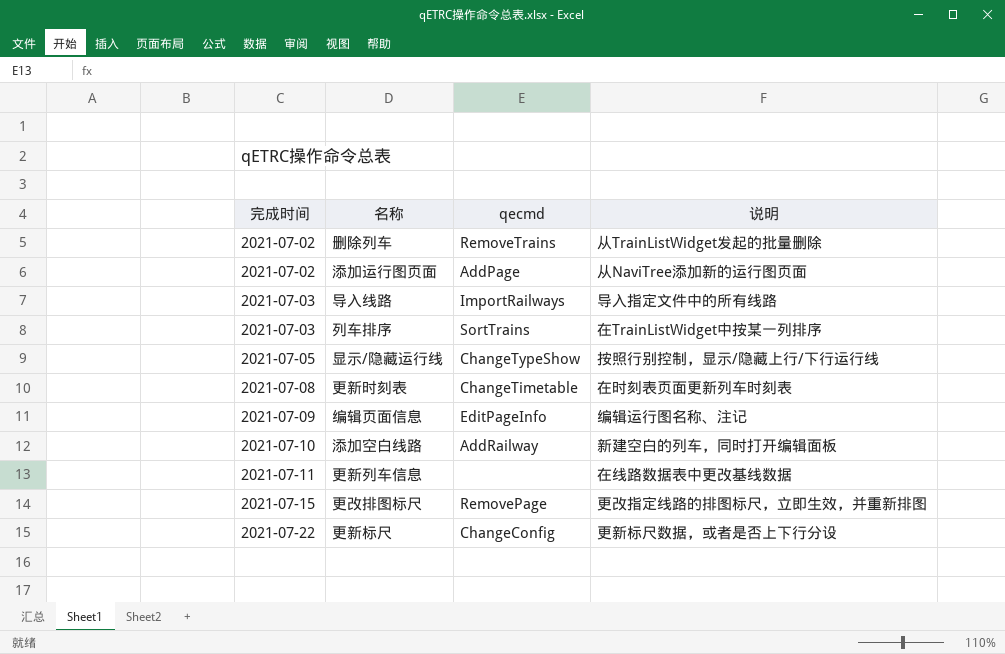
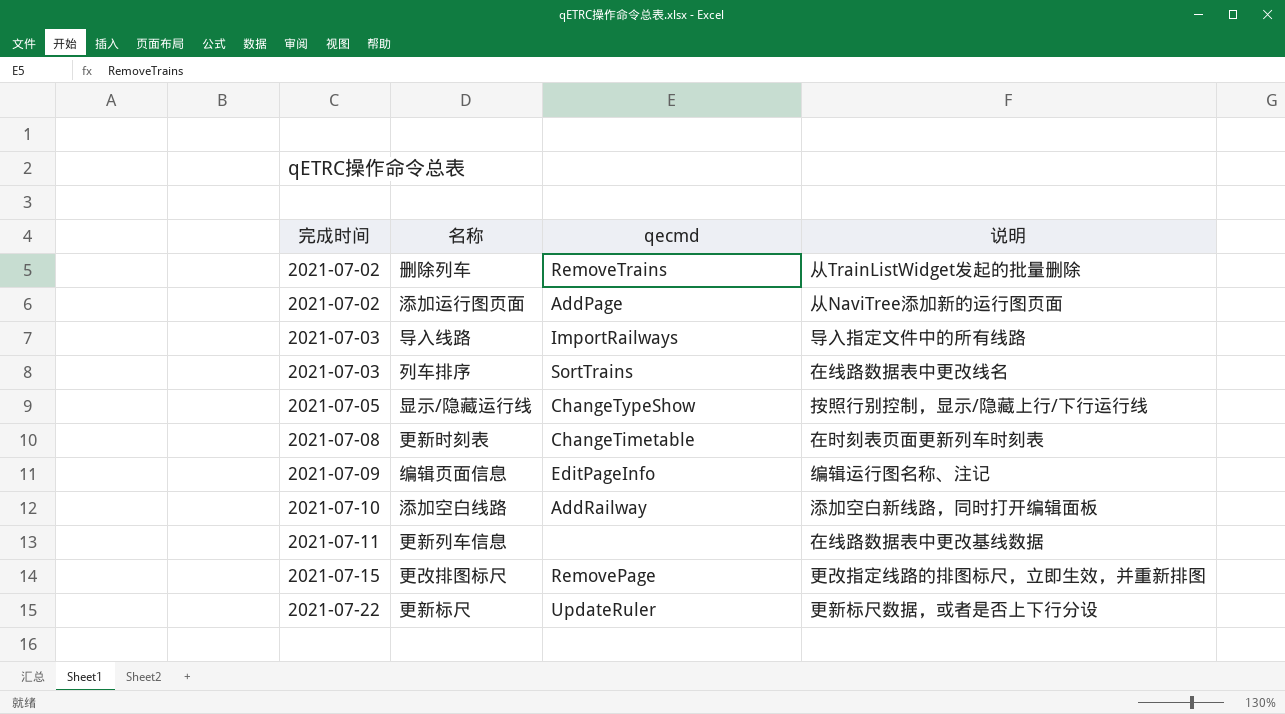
列车排序 | 说明: 在TrainListWidget中按某一列排序 -> 在线路数据表中更改线名
添加空白线路 | 说明: 新建空白的列车，同时打开编辑面板 -> 添加空白新线路，同时打开编辑面板
更新标尺 | qecmd: ChangeConfig -> UpdateRuler

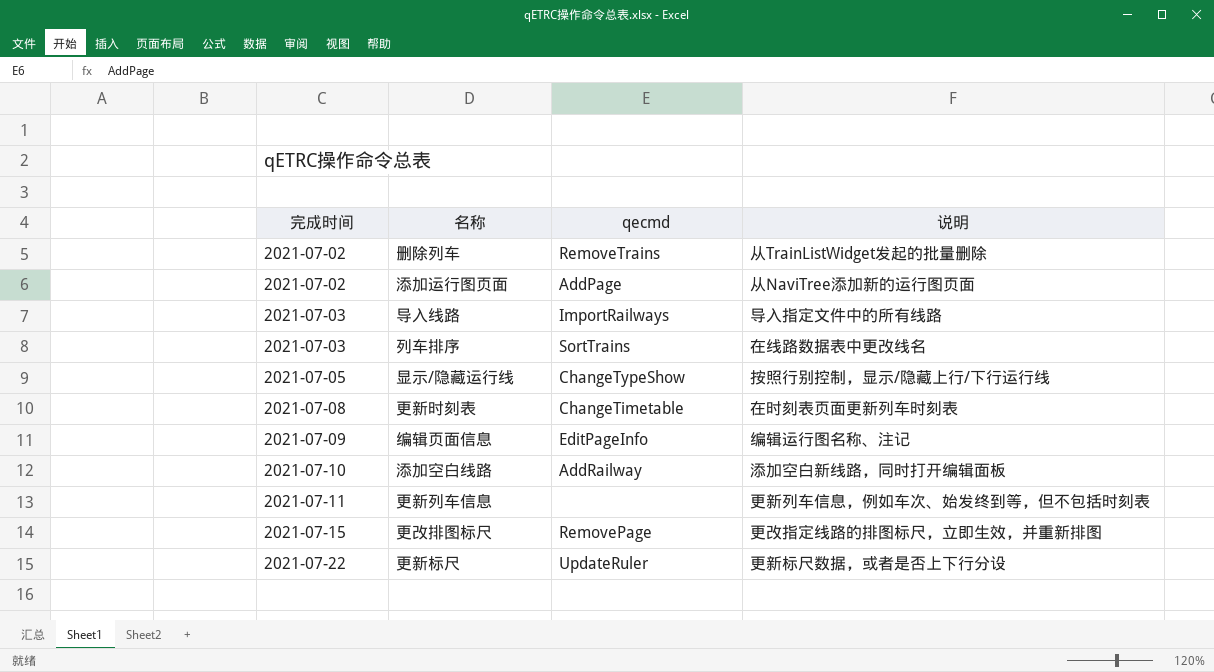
更新列车信息 | 说明: 在线路数据表中更改基线数据 -> 更新列车信息，例如车次、始发终到等，但不包括时刻表

